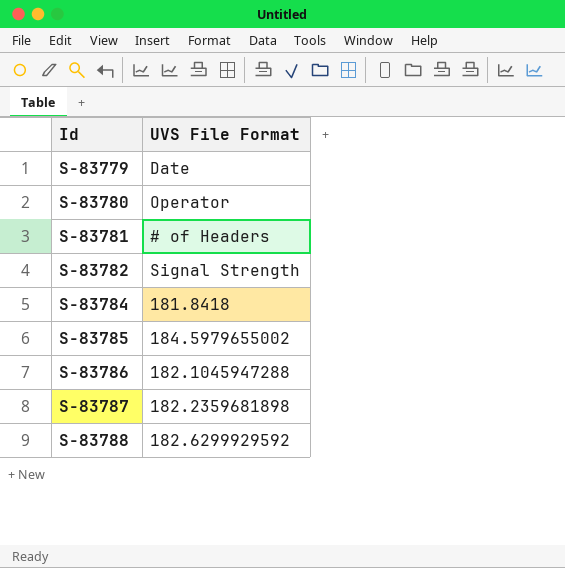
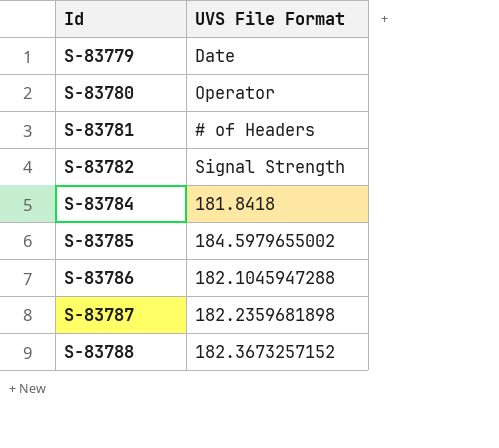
S-83788 | UVS File Format: 182.6299929592 -> 182.3673257152

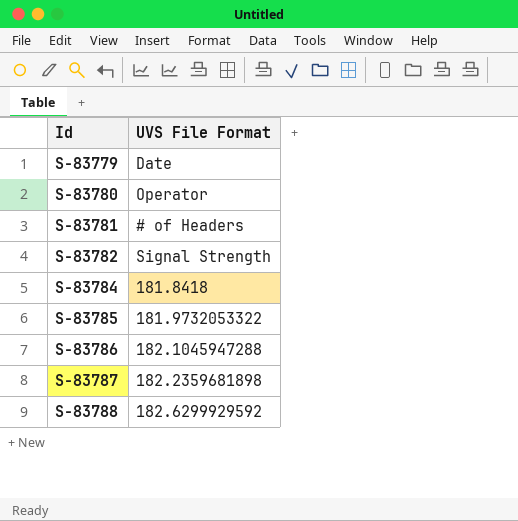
S-83785 | UVS File Format: 184.5979655002 -> 181.9732053322
S-83788 | UVS File Format: 182.3673257152 -> 182.6299929592

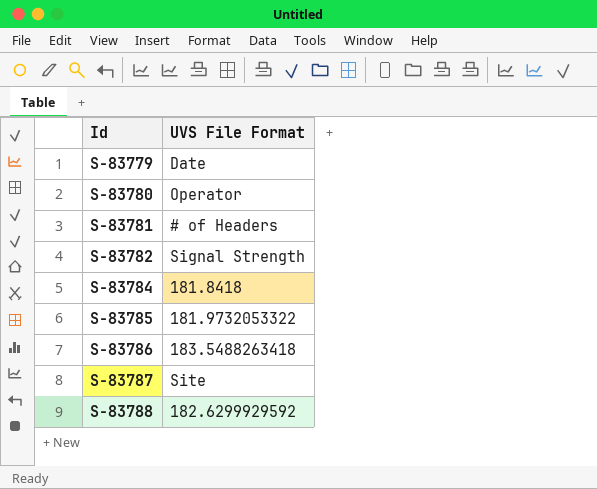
S-83786 | UVS File Format: 182.1045947288 -> 183.5488263418
S-83787 | UVS File Format: 182.2359681898 -> Site

